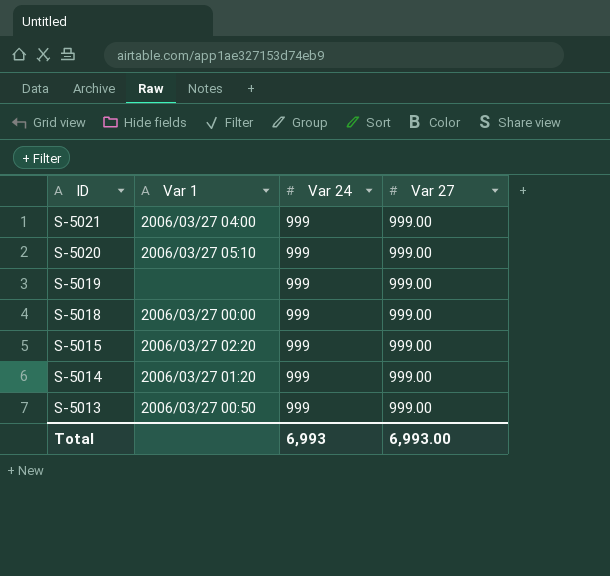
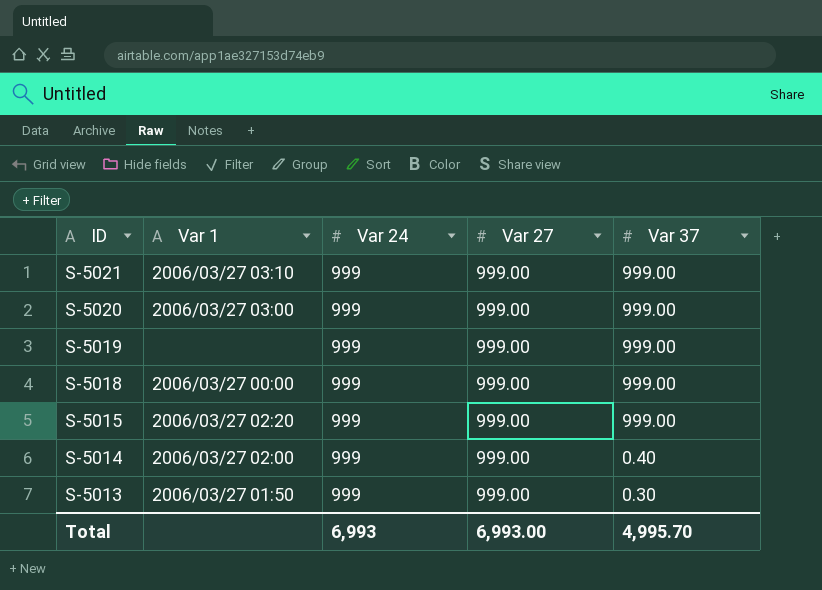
column Var 37 | position: none -> 5
S-5021 | Var 1: 2006/03/27 04:00 -> 2006/03/27 03:10
S-5020 | Var 1: 2006/03/27 05:10 -> 2006/03/27 03:00
S-5014 | Var 1: 2006/03/27 01:20 -> 2006/03/27 02:00
S-5013 | Var 1: 2006/03/27 00:50 -> 2006/03/27 01:50

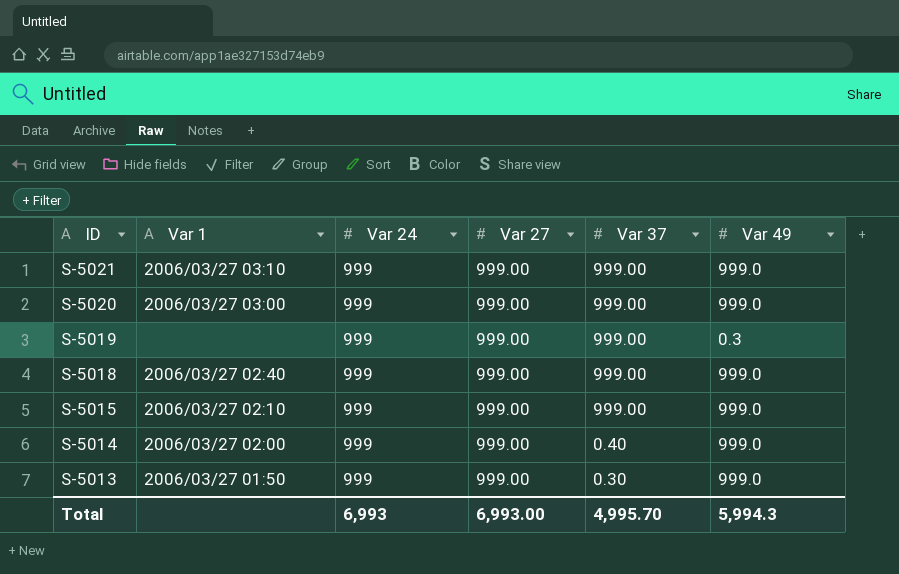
column Var 49 | position: none -> 6
S-5018 | Var 1: 2006/03/27 00:00 -> 2006/03/27 02:40
S-5015 | Var 1: 2006/03/27 02:20 -> 2006/03/27 02:10

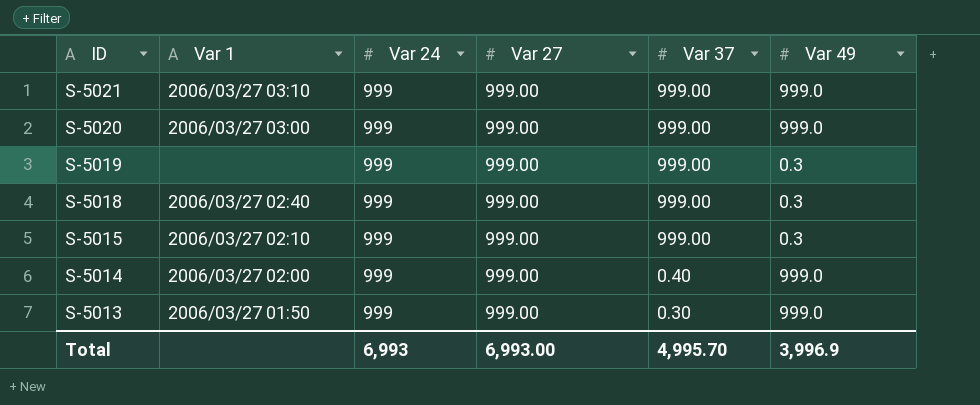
S-5018 | Var 49: 999.0 -> 0.3
S-5015 | Var 49: 999.0 -> 0.3
Total | Var 49: 5,994.3 -> 3,996.9

